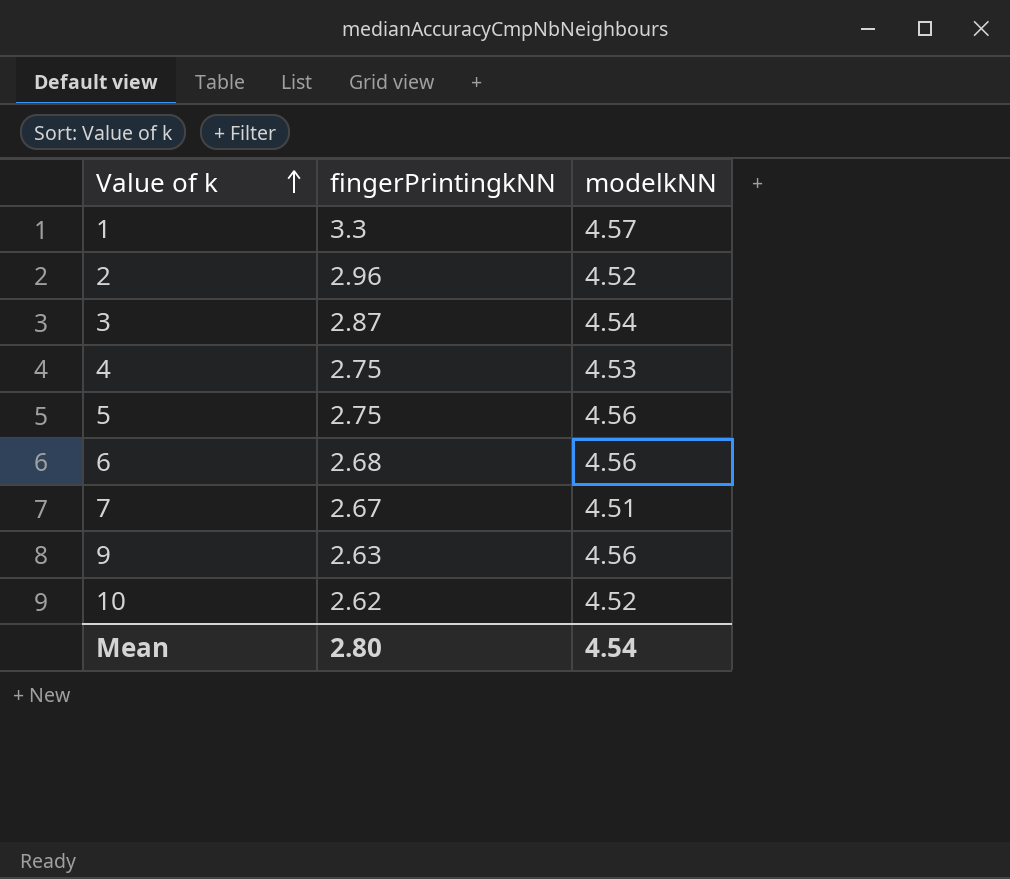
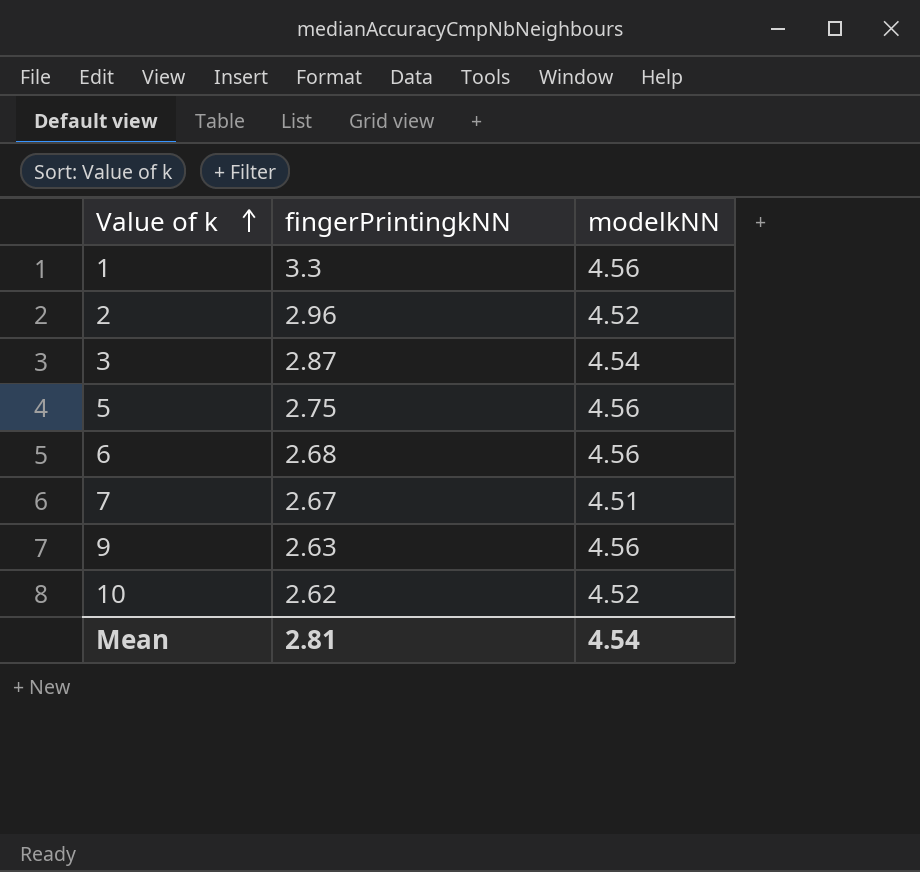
row 4: 2.75 | 4.53 -> none
1 | modelkNN: 4.57 -> 4.56
Mean | fingerPrintingkNN: 2.80 -> 2.81

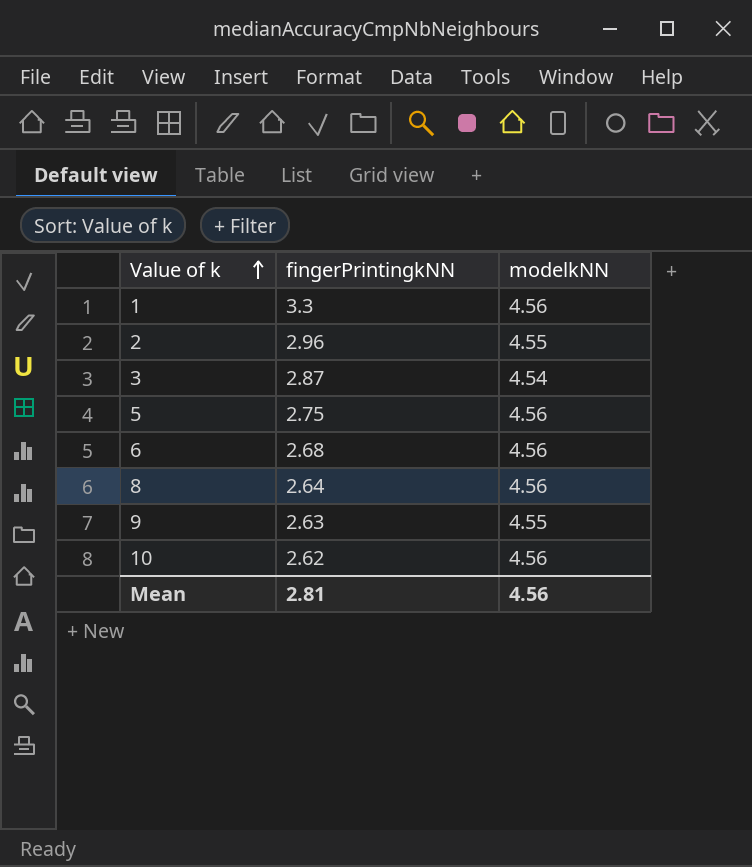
row 7: 2.67 | 4.51 -> none
2 | modelkNN: 4.52 -> 4.55
row 8: none -> 2.64 | 4.56
9 | modelkNN: 4.56 -> 4.55
10 | modelkNN: 4.52 -> 4.56
Mean | modelkNN: 4.54 -> 4.56

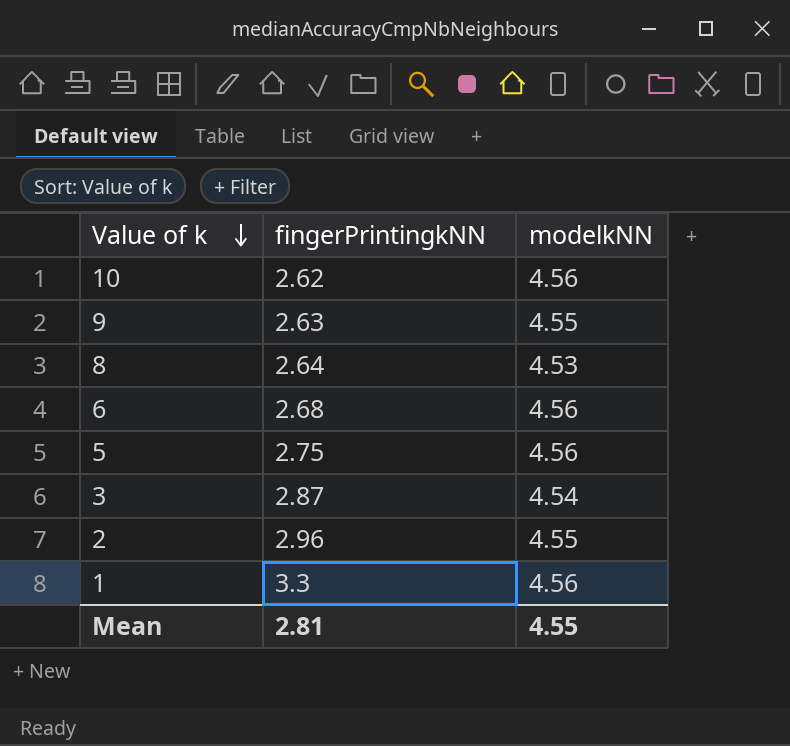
row order: Value of k ascending -> Value of k descending
8 | modelkNN: 4.56 -> 4.53
Mean | modelkNN: 4.56 -> 4.55

